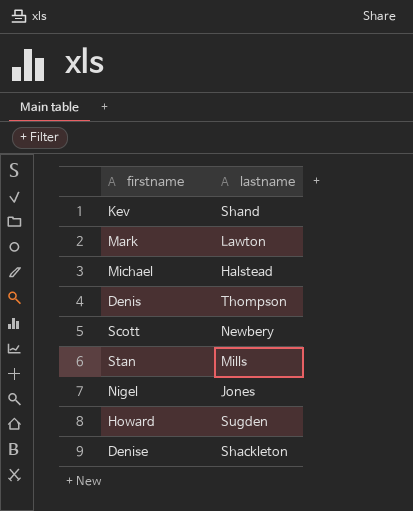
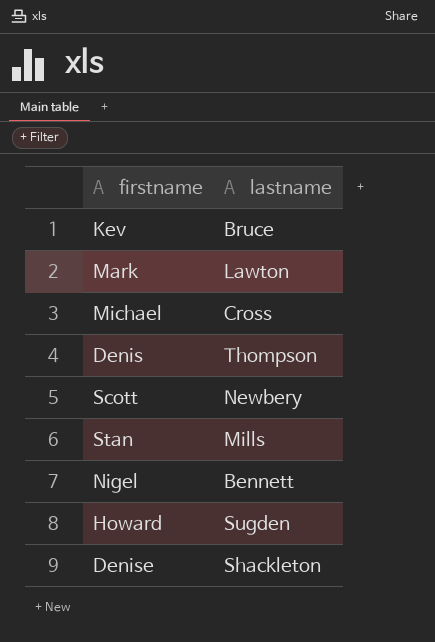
Kev | lastname: Shand -> Bruce
Michael | lastname: Halstead -> Cross
Nigel | lastname: Jones -> Bennett

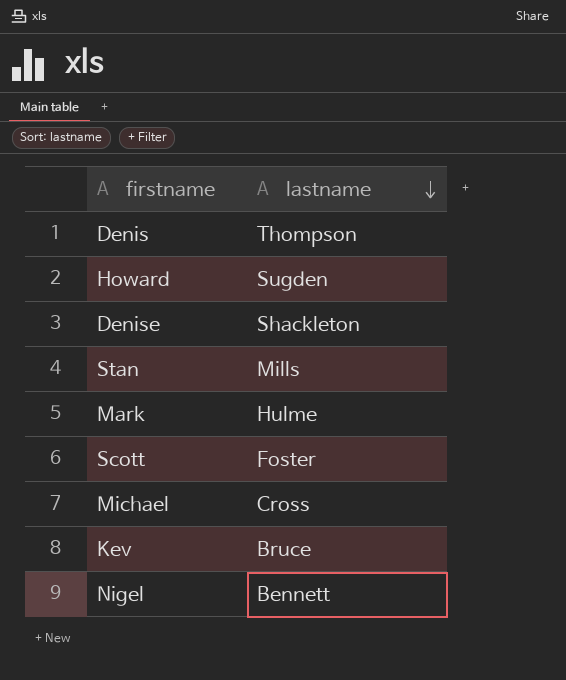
row order: none -> lastname descending
Mark | lastname: Lawton -> Hulme
Scott | lastname: Newbery -> Foster

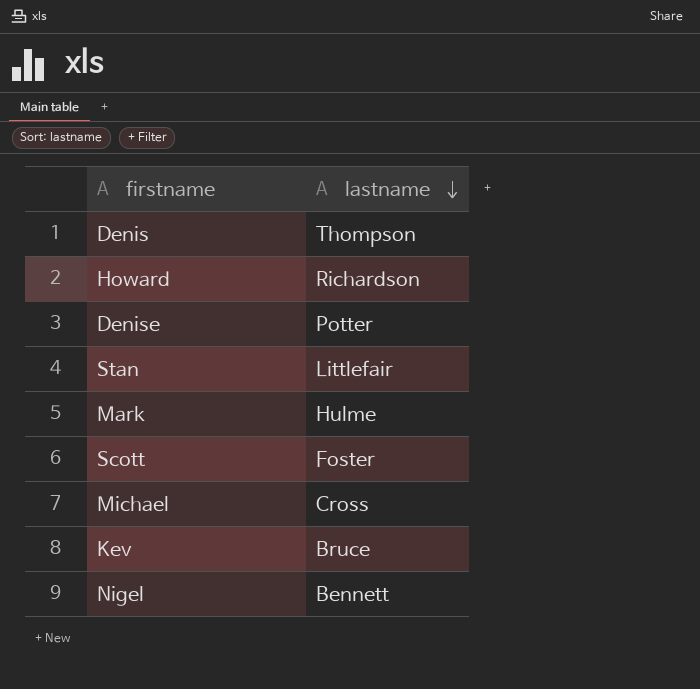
Howard | lastname: Sugden -> Richardson
Denise | lastname: Shackleton -> Potter
Stan | lastname: Mills -> Littlefair

